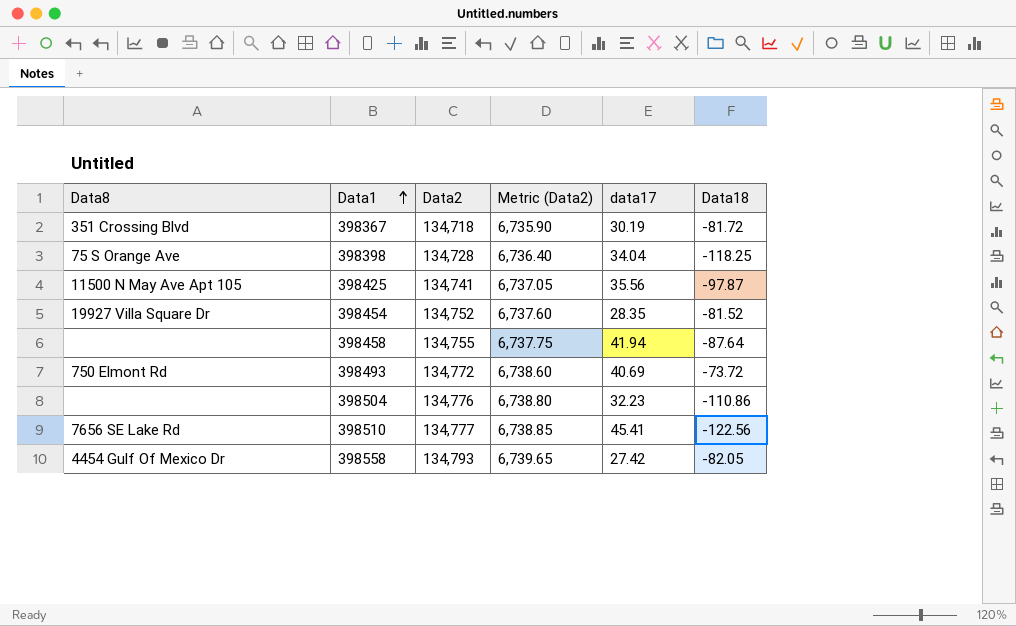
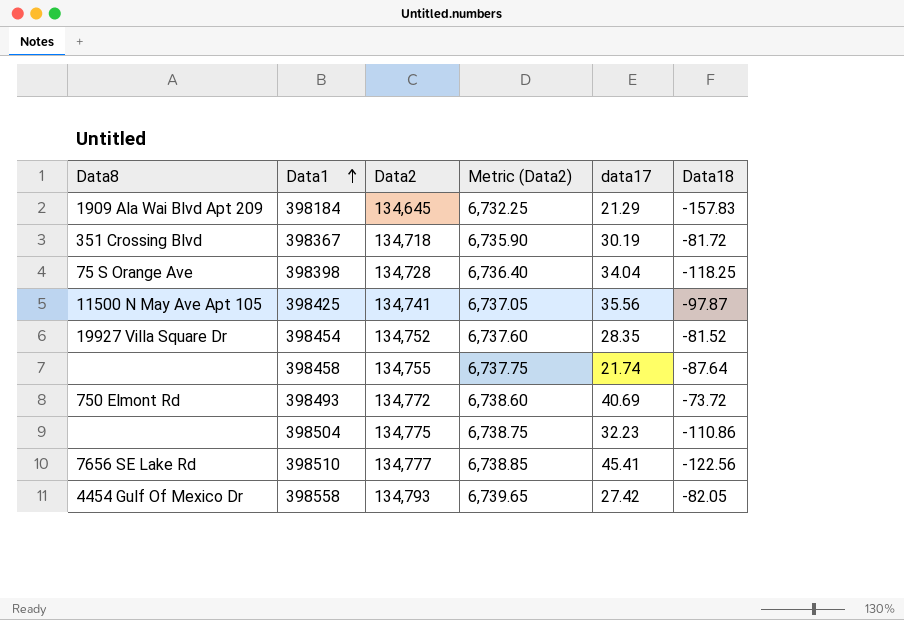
row 398184: none -> 1909 Ala Wai Blvd Apt 209 | 134,645 | 6,732.25 | 21.29 | -157.83
398458 | data17: 41.94 -> 21.74
398504 | Data2: 134,776 -> 134,775
398504 | Metric (Data2): 6,738.80 -> 6,738.75

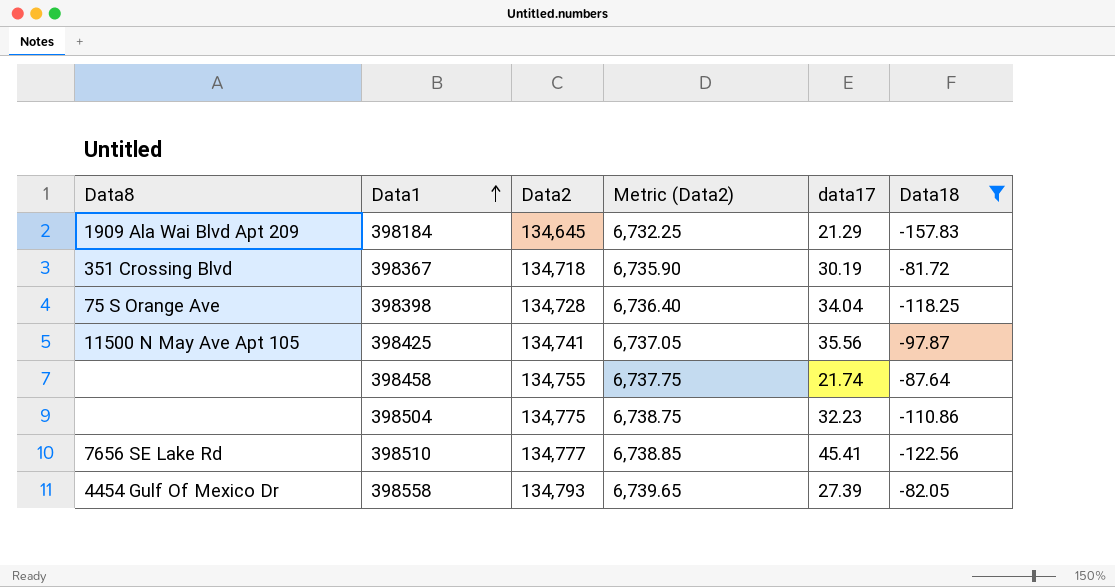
filter: none -> Data18 <= -81.72
398558 | data17: 27.42 -> 27.39

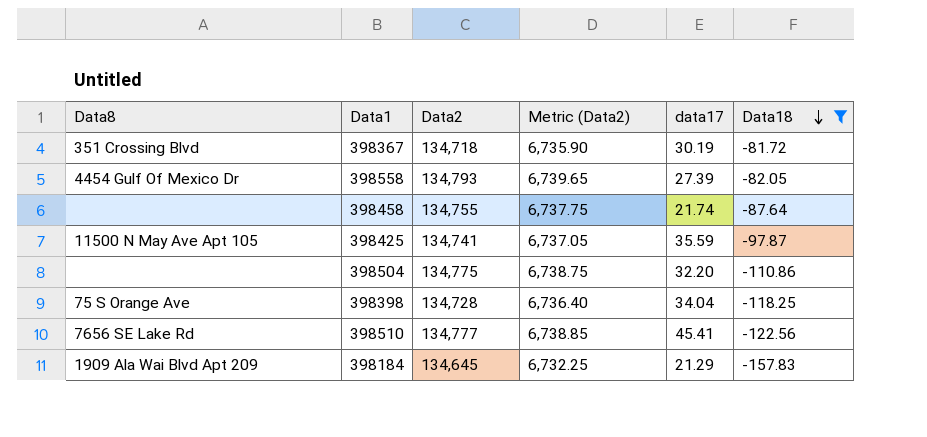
row order: Data1 ascending -> Data18 descending
398425 | data17: 35.56 -> 35.59
398504 | data17: 32.23 -> 32.20

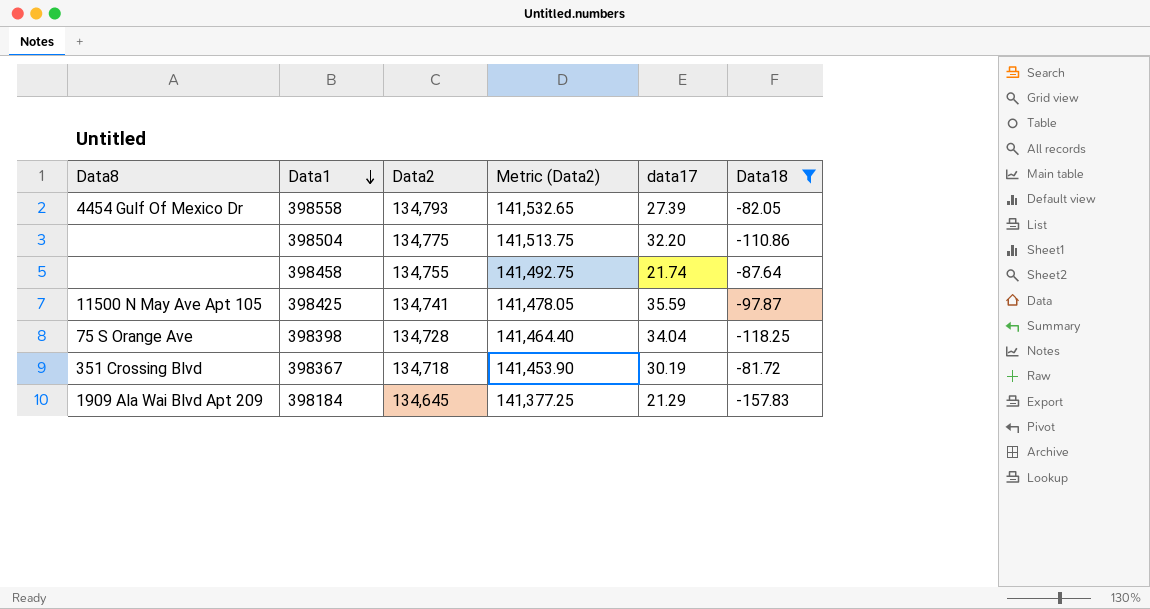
row order: Data18 descending -> Data1 descending
column Metric (Data2) | formula: [Data2] * 0.05 -> [Data2] * 1.05
row 398510: 7656 SE Lake Rd | 134,777 | 6,738.85 | 45.41 | -122.56 -> none

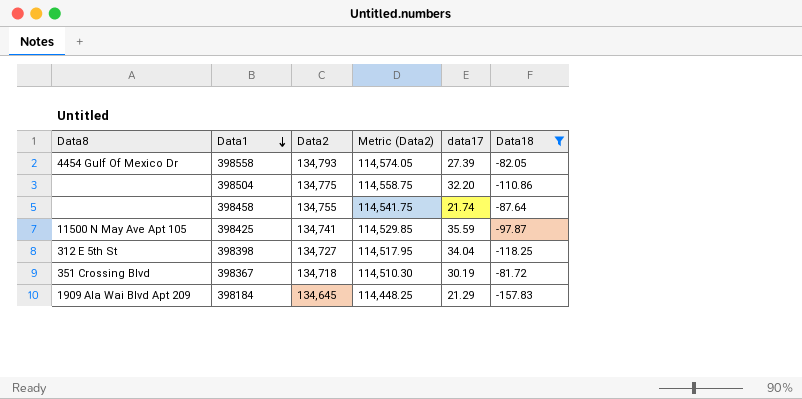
column Metric (Data2) | formula: [Data2] * 1.05 -> [Data2] * 0.85
398398 | Data8: 75 S Orange Ave -> 312 E 5th St
398398 | Data2: 134,728 -> 134,727

